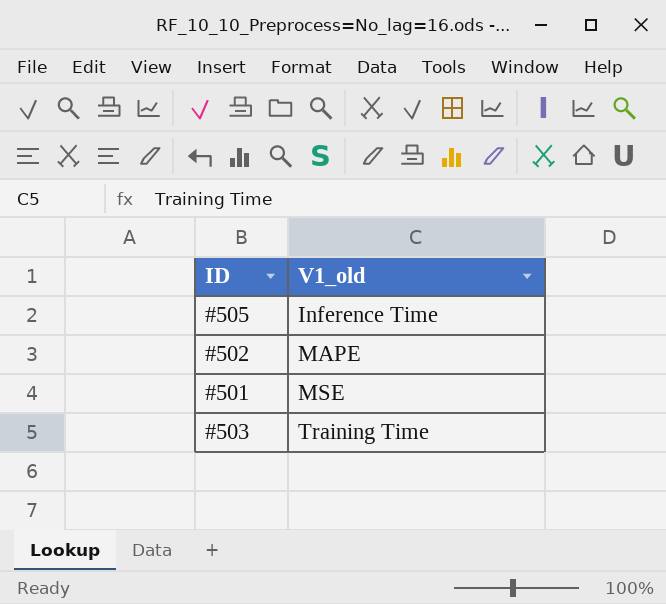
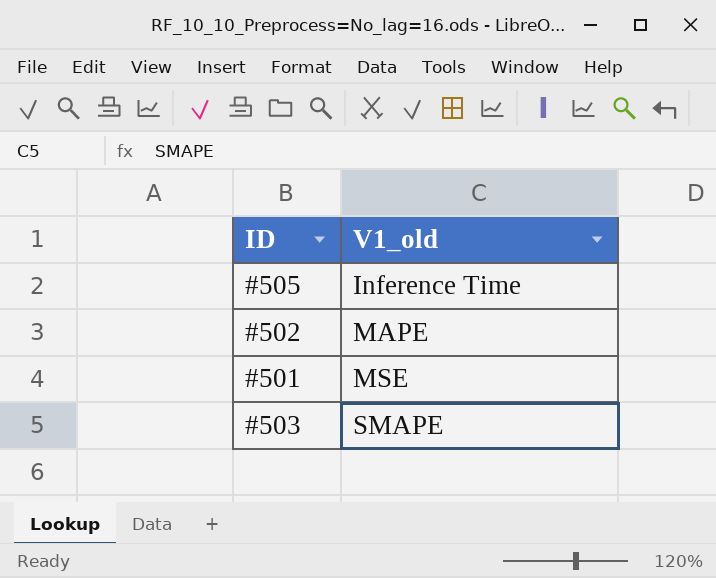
#503 | V1_old: Training Time -> SMAPE

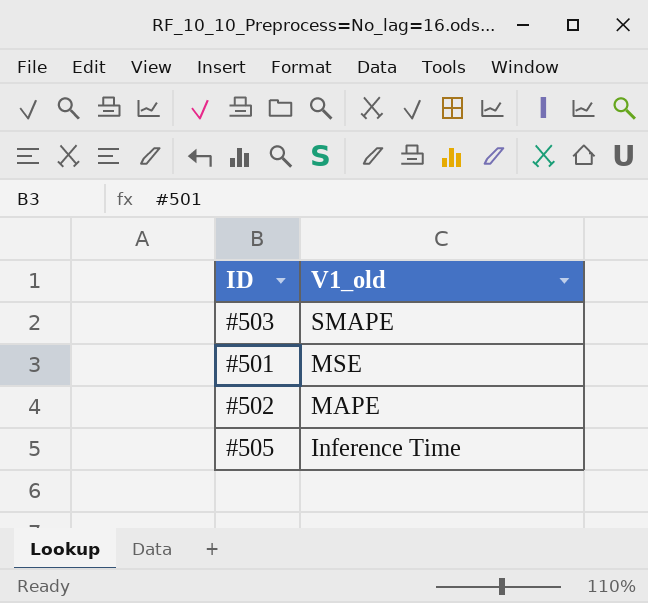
row order: V1_old ascending -> V1_old descending

